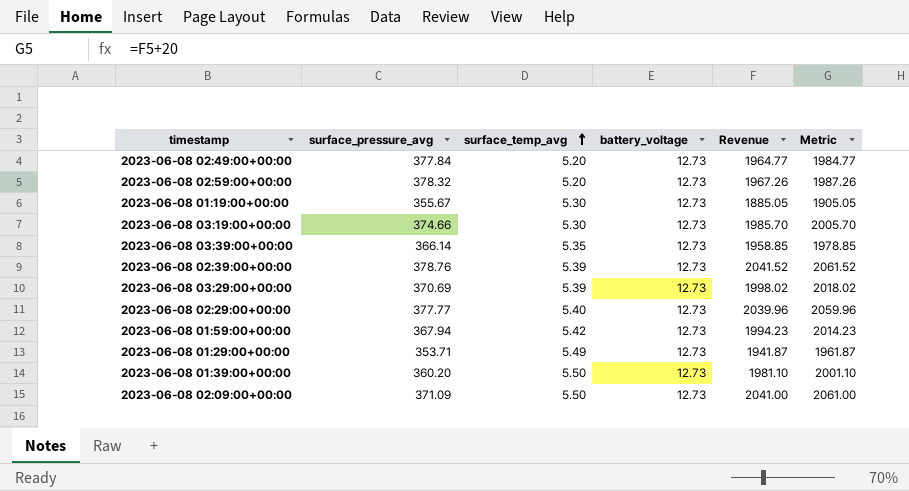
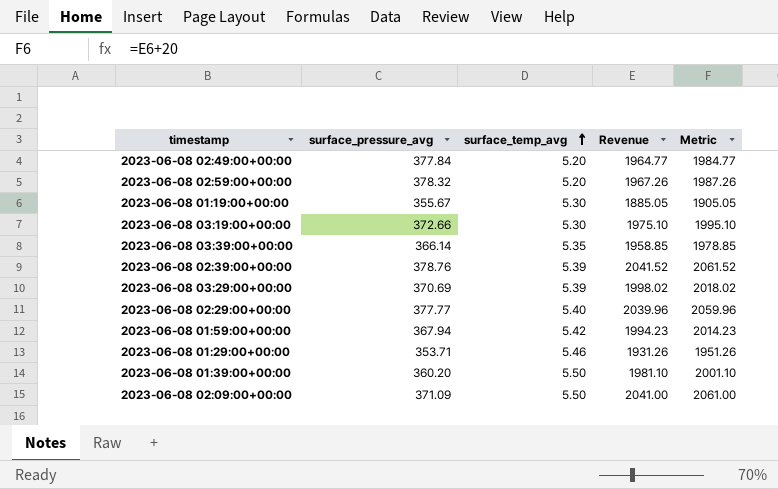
column battery_voltage | position: 4 -> none
2023-06-08 03:19:00+00:00 | surface_pressure_avg: 374.66 -> 372.66
2023-06-08 03:19:00+00:00 | Revenue: 1985.70 -> 1975.10
2023-06-08 03:19:00+00:00 | Metric: 2005.70 -> 1995.10
2023-06-08 01:29:00+00:00 | surface_temp_avg: 5.49 -> 5.46
2023-06-08 01:29:00+00:00 | Revenue: 1941.87 -> 1931.26
2023-06-08 01:29:00+00:00 | Metric: 1961.87 -> 1951.26

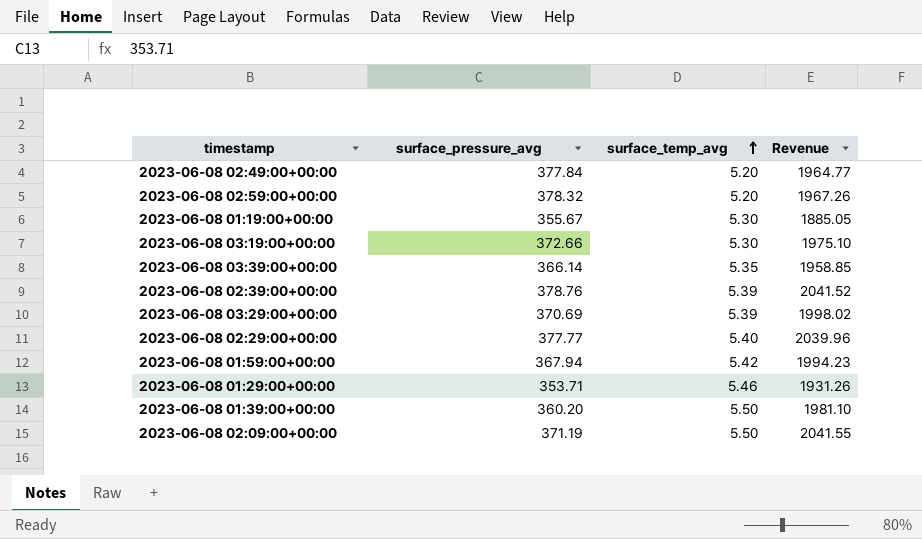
column Metric | formula: [Revenue] + 20 -> none
2023-06-08 02:09:00+00:00 | surface_pressure_avg: 371.09 -> 371.19
2023-06-08 02:09:00+00:00 | Revenue: 2041.00 -> 2041.55

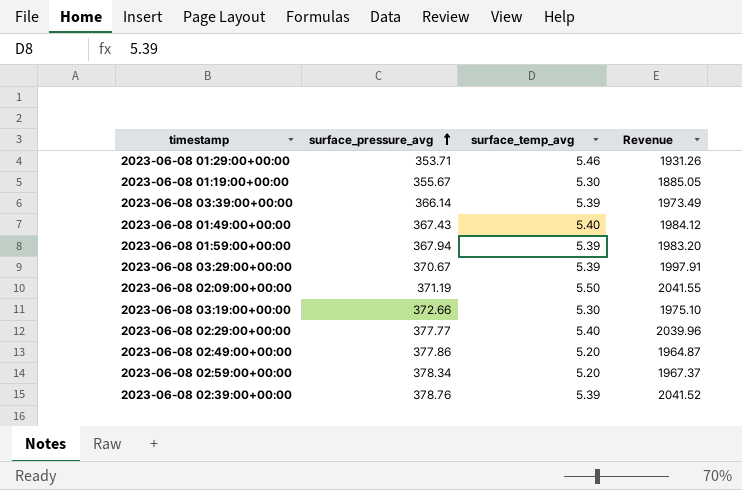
row order: surface_temp_avg ascending -> surface_pressure_avg ascending
row 2023-06-08 01:39:00+00:00: 360.20 | 5.50 | 1981.10 -> none
2023-06-08 03:39:00+00:00 | surface_temp_avg: 5.35 -> 5.39
2023-06-08 03:39:00+00:00 | Revenue: 1958.85 -> 1973.49
row 2023-06-08 01:49:00+00:00: none -> 367.43 | 5.40 | 1984.12
2023-06-08 01:59:00+00:00 | surface_temp_avg: 5.42 -> 5.39
2023-06-08 01:59:00+00:00 | Revenue: 1994.23 -> 1983.20
2023-06-08 03:29:00+00:00 | surface_pressure_avg: 370.69 -> 370.67
2023-06-08 03:29:00+00:00 | Revenue: 1998.02 -> 1997.91
2023-06-08 02:49:00+00:00 | surface_pressure_avg: 377.84 -> 377.86
2023-06-08 02:49:00+00:00 | Revenue: 1964.77 -> 1964.87
2023-06-08 02:59:00+00:00 | surface_pressure_avg: 378.32 -> 378.34
2023-06-08 02:59:00+00:00 | Revenue: 1967.26 -> 1967.37

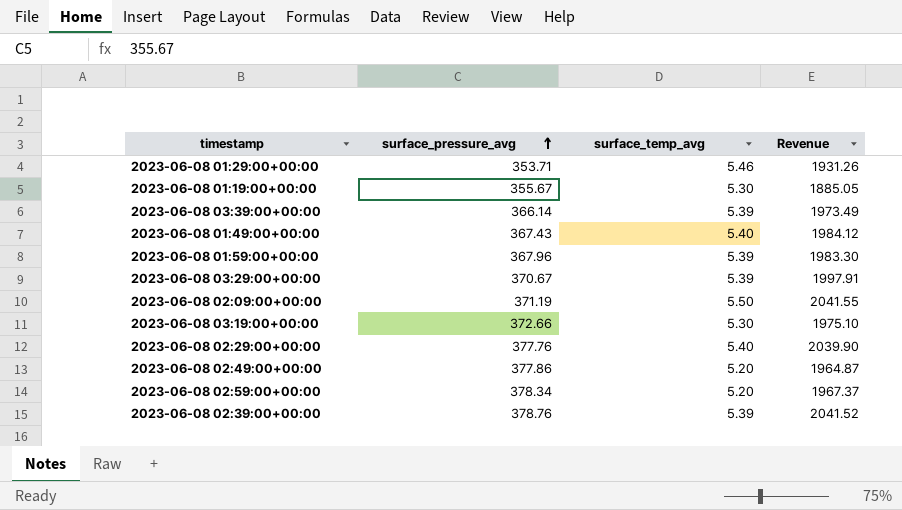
2023-06-08 01:59:00+00:00 | surface_pressure_avg: 367.94 -> 367.96
2023-06-08 01:59:00+00:00 | Revenue: 1983.20 -> 1983.30
2023-06-08 02:29:00+00:00 | surface_pressure_avg: 377.77 -> 377.76
2023-06-08 02:29:00+00:00 | Revenue: 2039.96 -> 2039.90

